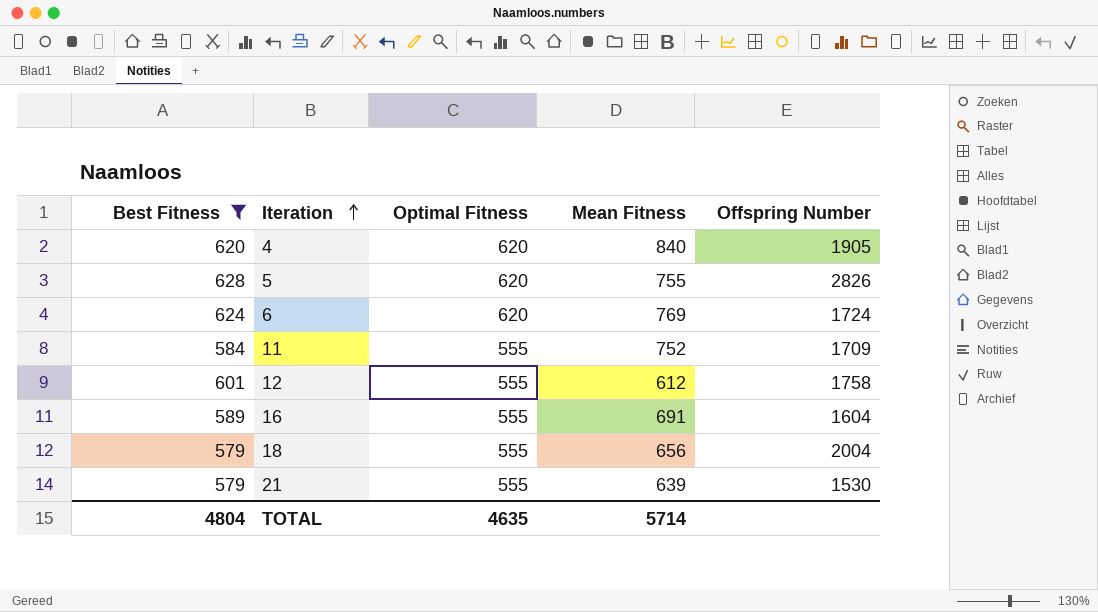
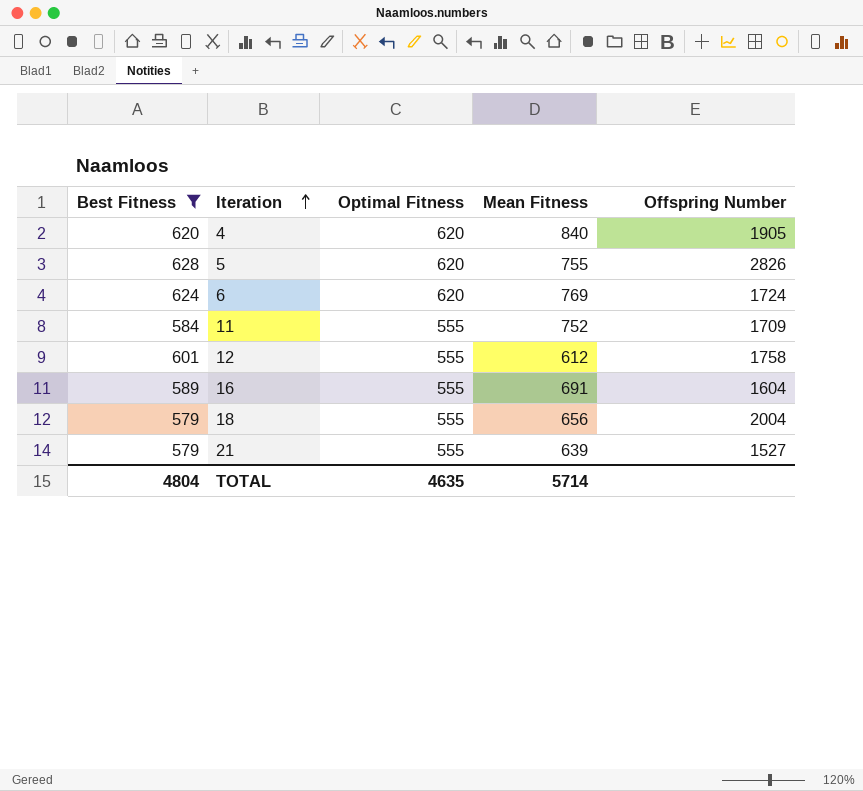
21 | Offspring Number: 1530 -> 1527

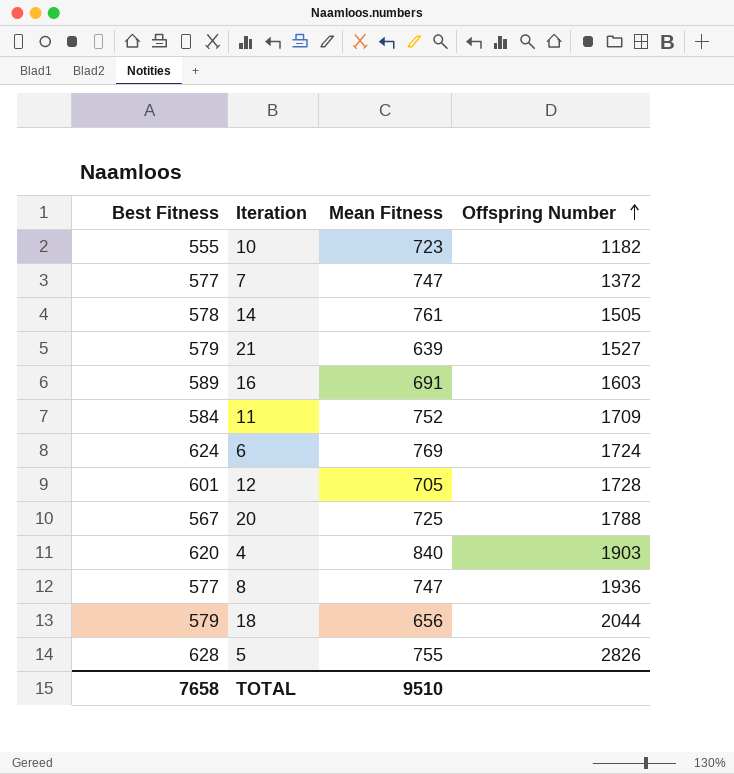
filter: Best Fitness >= 579 -> none
row order: Iteration ascending -> Offspring Number ascending
column Optimal Fitness | position: 3 -> none
16 | Offspring Number: 1604 -> 1603
12 | Mean Fitness: 612 -> 705
12 | Offspring Number: 1758 -> 1728
4 | Offspring Number: 1905 -> 1903
18 | Offspring Number: 2004 -> 2044
TOTAL | Best Fitness: 4804 -> 7658
TOTAL | Mean Fitness: 5714 -> 9510

